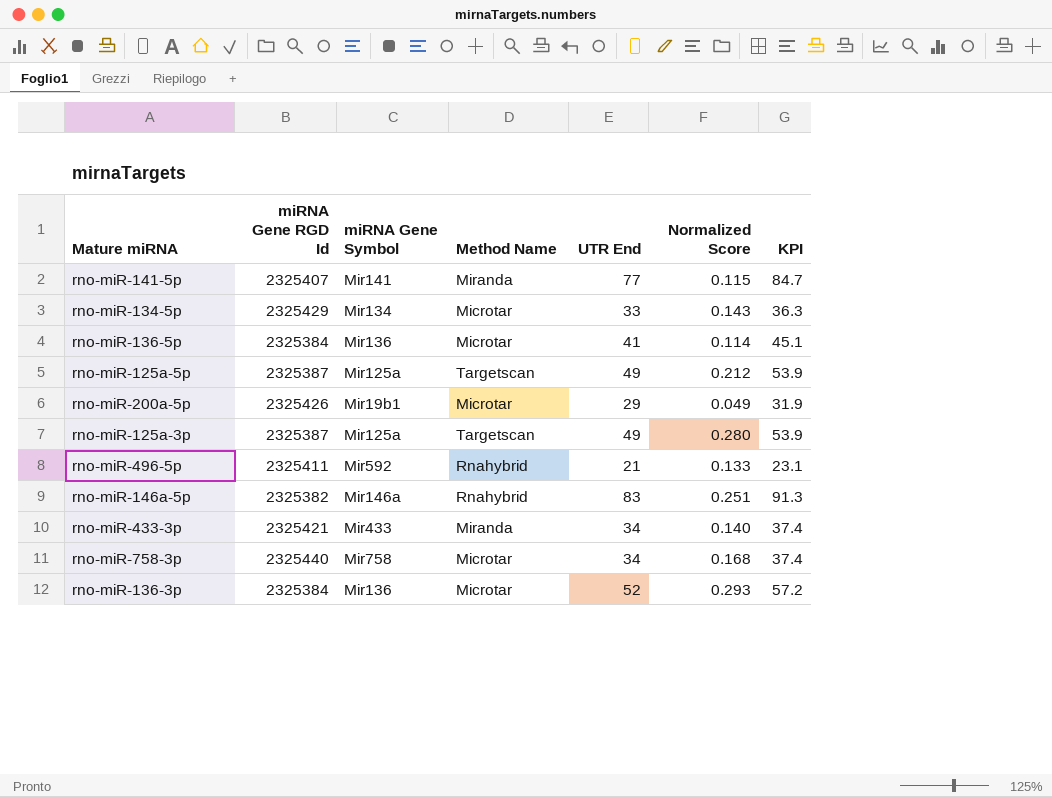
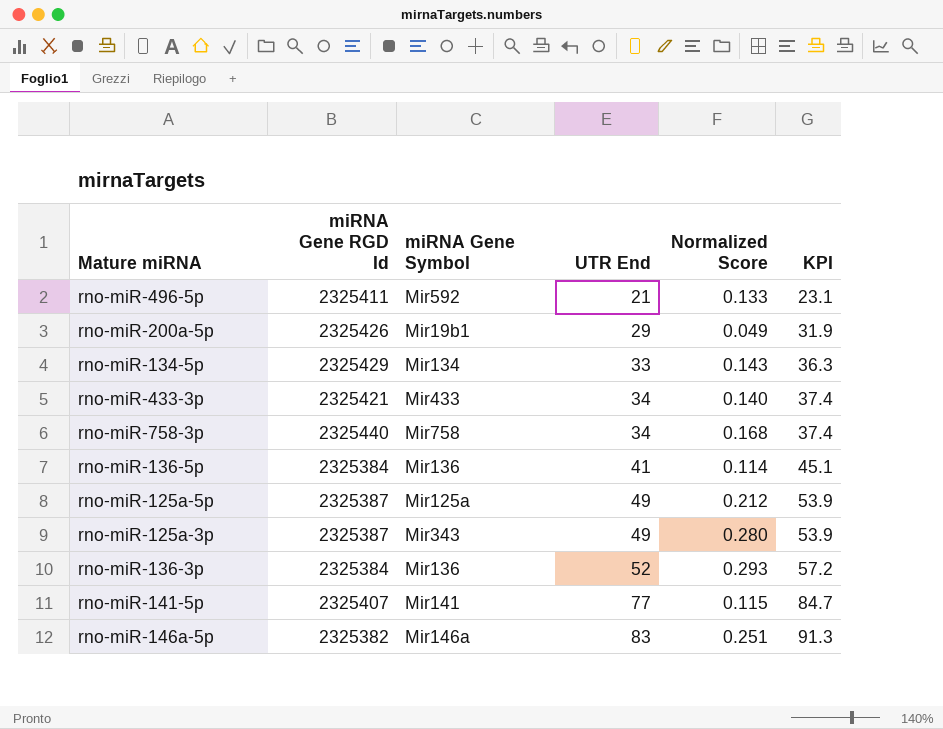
row order: none -> UTR End ascending
column Method Name | position: 4 -> none
rno-miR-125a-3p | miRNA Gene Symbol: Mir125a -> Mir343

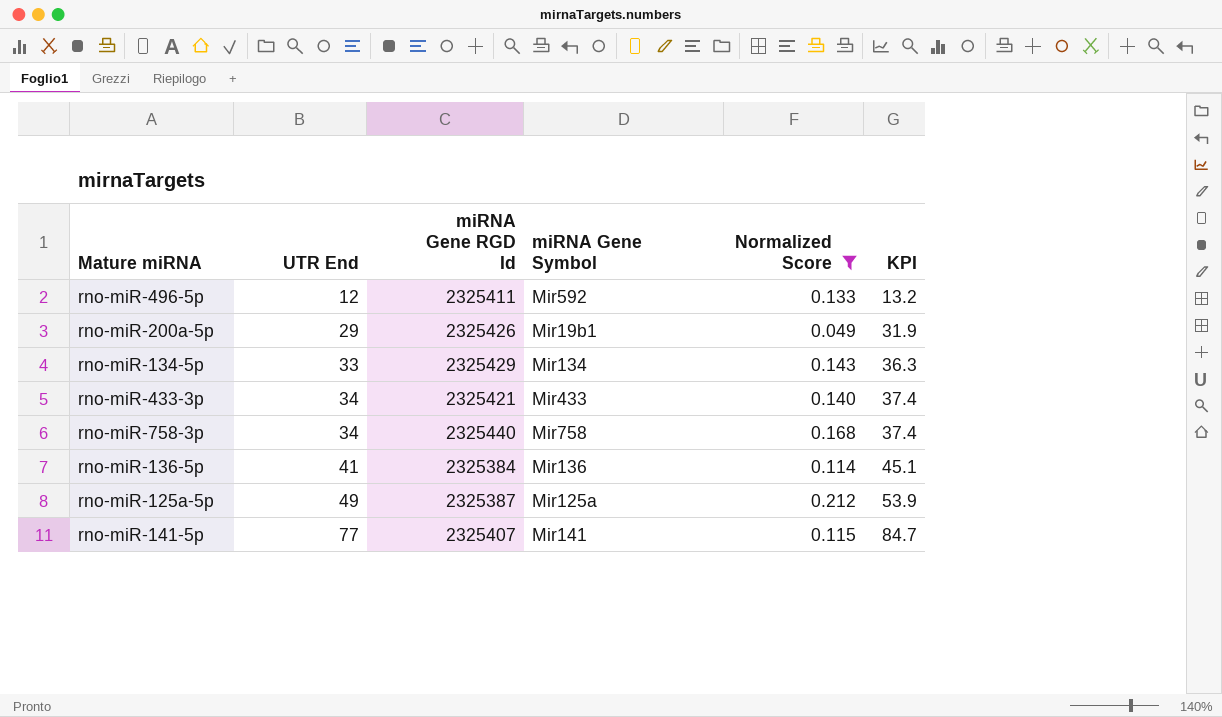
filter: none -> Normalized Score <= 0.212
column UTR End | position: 4 -> 2
rno-miR-496-5p | UTR End: 21 -> 12
rno-miR-496-5p | KPI: 23.1 -> 13.2

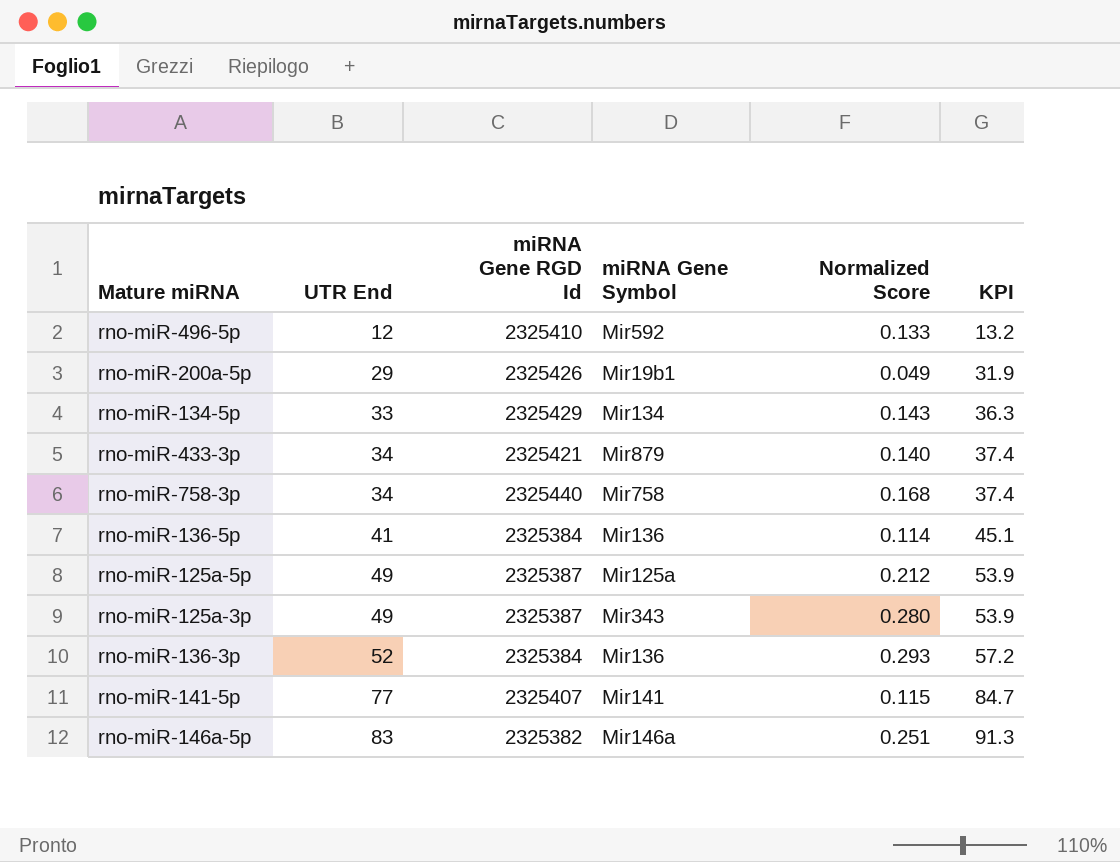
filter: Normalized Score <= 0.212 -> none
rno-miR-496-5p | miRNA Gene RGD Id: 2325411 -> 2325410
rno-miR-433-3p | miRNA Gene Symbol: Mir433 -> Mir879

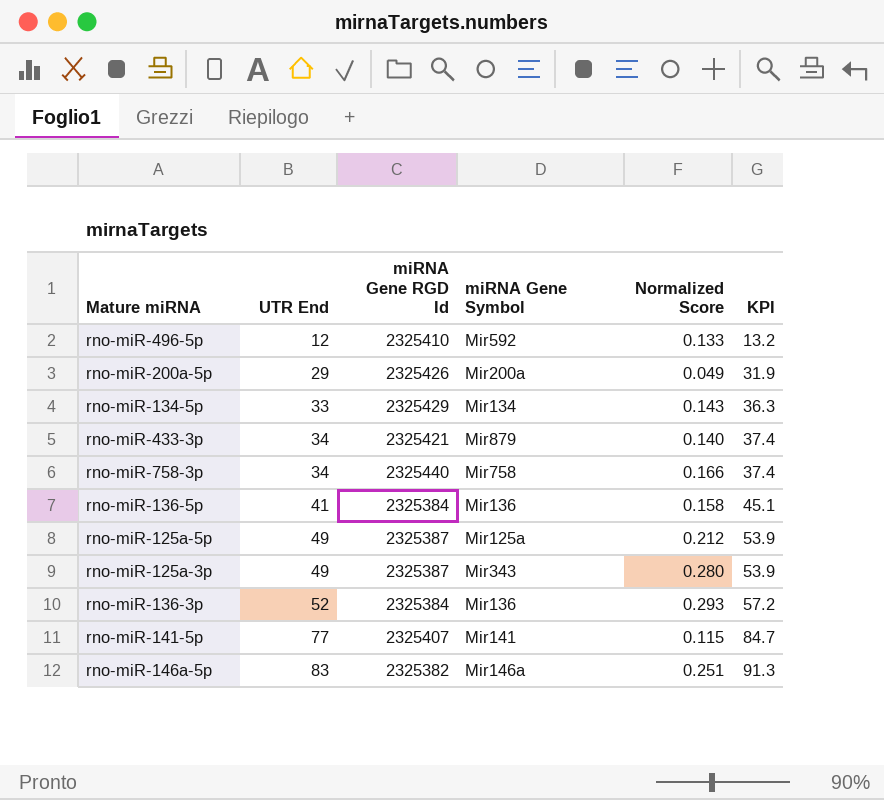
rno-miR-200a-5p | miRNA Gene Symbol: Mir19b1 -> Mir200a
rno-miR-758-3p | Normalized Score: 0.168 -> 0.166
rno-miR-136-5p | Normalized Score: 0.114 -> 0.158

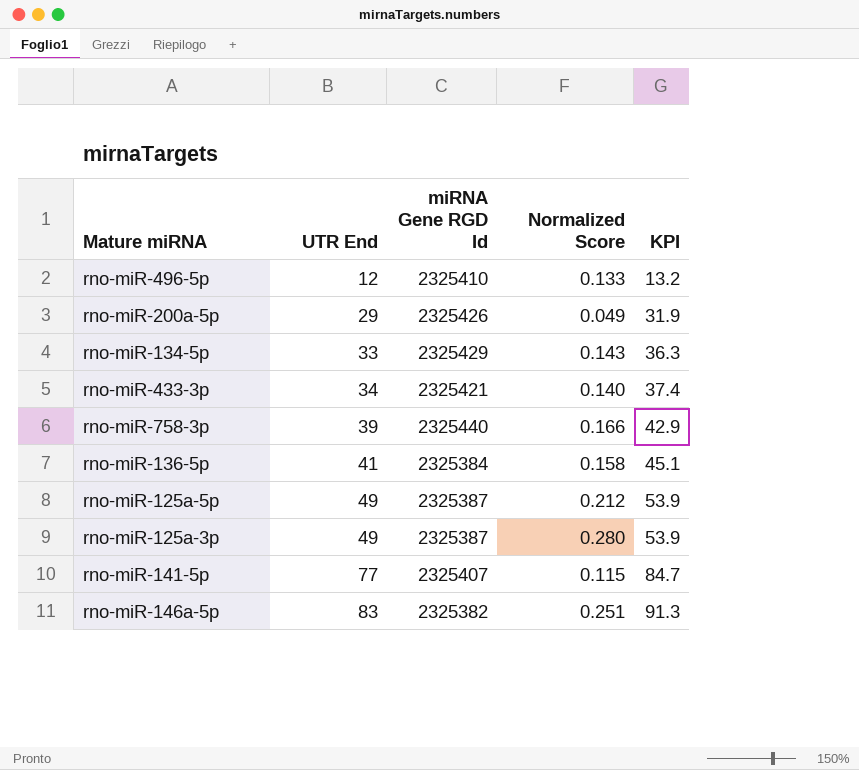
column miRNA Gene Symbol | position: 4 -> none
row rno-miR-136-3p: 52 | 2325384 | Mir136 | 0.293 | 57.2 -> none
rno-miR-758-3p | UTR End: 34 -> 39
rno-miR-758-3p | KPI: 37.4 -> 42.9

